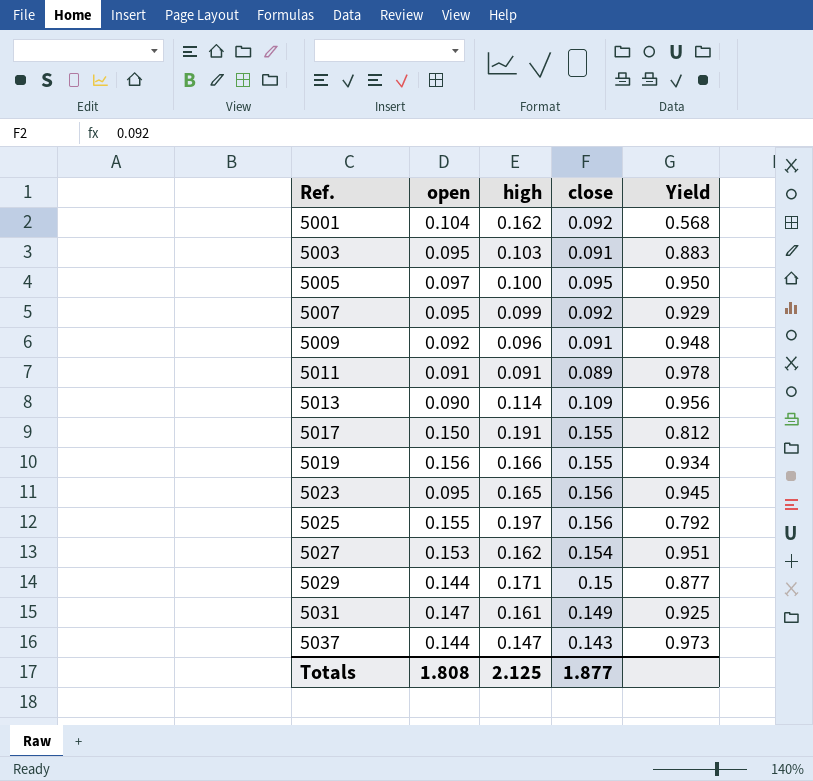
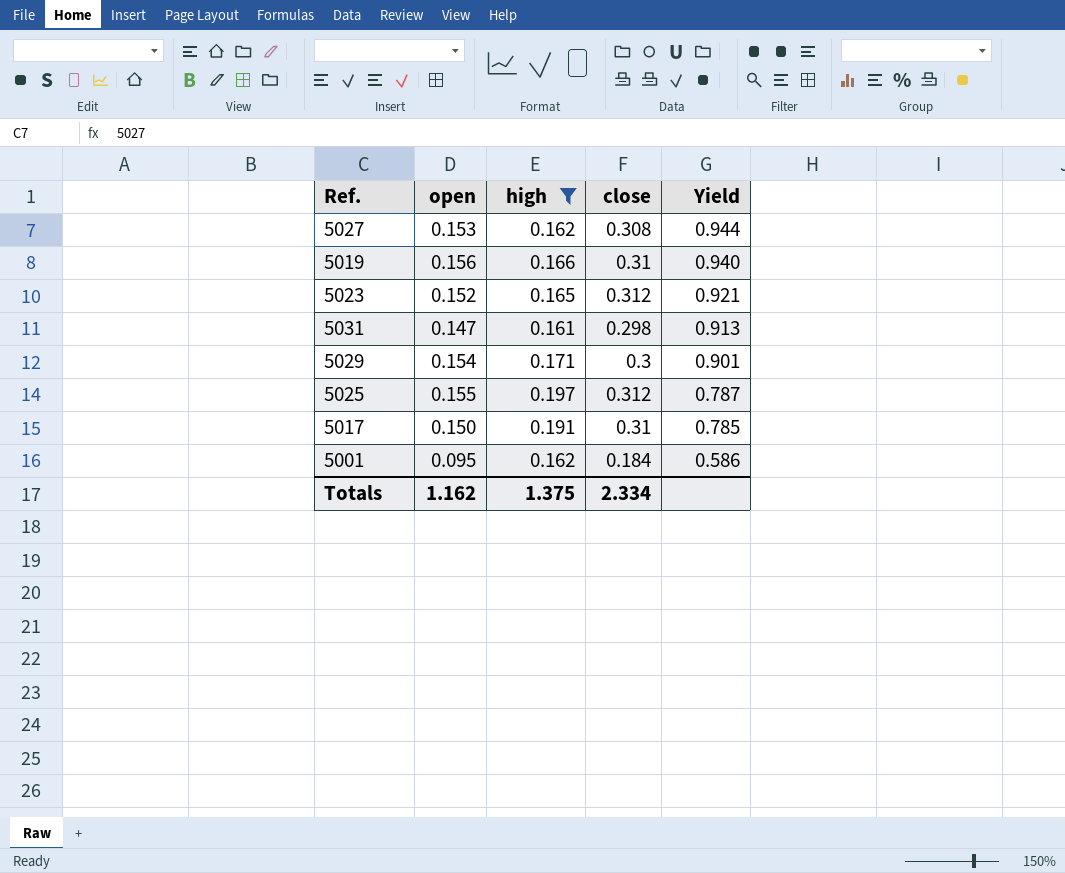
filter: none -> high >= 0.161
row order: Ref. ascending -> Yield descending
column Yield | formula: [close] / [high] -> [open] / [high]
5027 | close: 0.154 -> 0.308
5019 | close: 0.155 -> 0.31
5023 | open: 0.095 -> 0.152
5023 | close: 0.156 -> 0.312
5031 | close: 0.149 -> 0.298
5029 | open: 0.144 -> 0.154
5029 | close: 0.15 -> 0.3
5025 | close: 0.156 -> 0.312
5017 | close: 0.155 -> 0.31
5001 | open: 0.104 -> 0.095
5001 | close: 0.092 -> 0.184
Totals | open: 1.808 -> 1.162
Totals | high: 2.125 -> 1.375
Totals | close: 1.877 -> 2.334

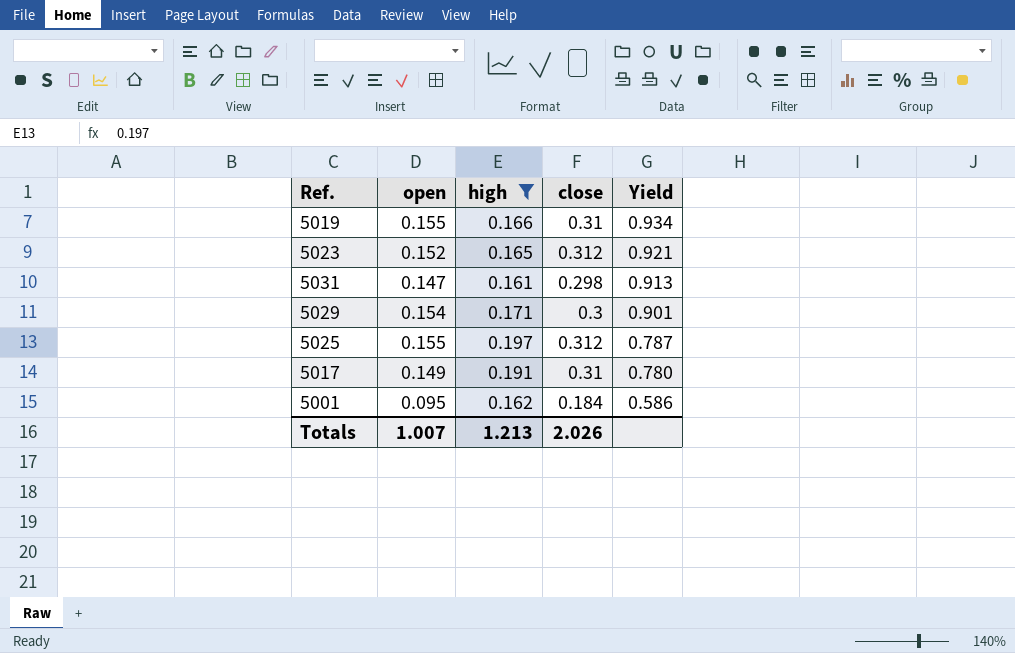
row 5027: 0.153 | 0.162 | 0.308 | 0.944 -> none
5019 | open: 0.156 -> 0.155
5019 | Yield: 0.940 -> 0.934
5017 | open: 0.150 -> 0.149
5017 | Yield: 0.785 -> 0.780
Totals | open: 1.162 -> 1.007
Totals | high: 1.375 -> 1.213
Totals | close: 2.334 -> 2.026

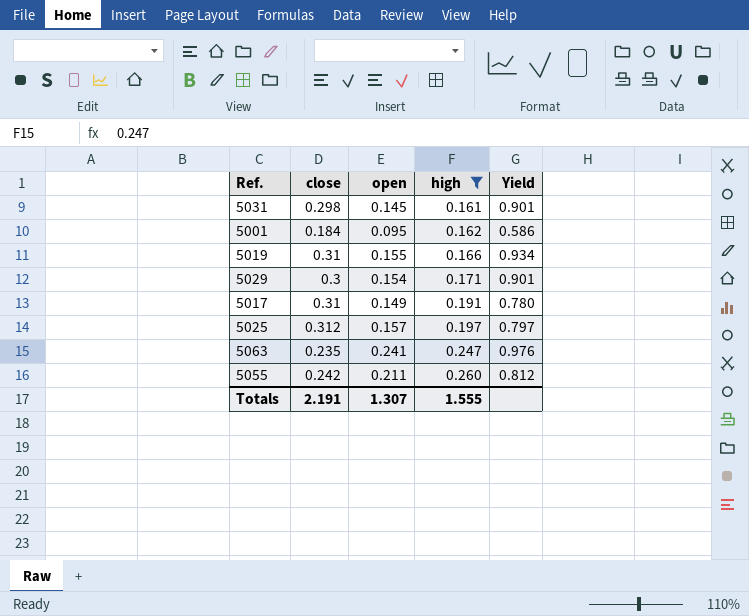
row order: Yield descending -> high ascending
column close | position: 4 -> 2
row 5023: 0.152 | 0.165 | 0.312 | 0.921 -> none
5031 | open: 0.147 -> 0.145
5031 | Yield: 0.913 -> 0.901
5025 | open: 0.155 -> 0.157
5025 | Yield: 0.787 -> 0.797
row 5063: none -> 0.235 | 0.241 | 0.247 | 0.976
row 5055: none -> 0.242 | 0.211 | 0.260 | 0.812
Totals | close: 2.026 -> 2.191
Totals | open: 1.007 -> 1.307
Totals | high: 1.213 -> 1.555

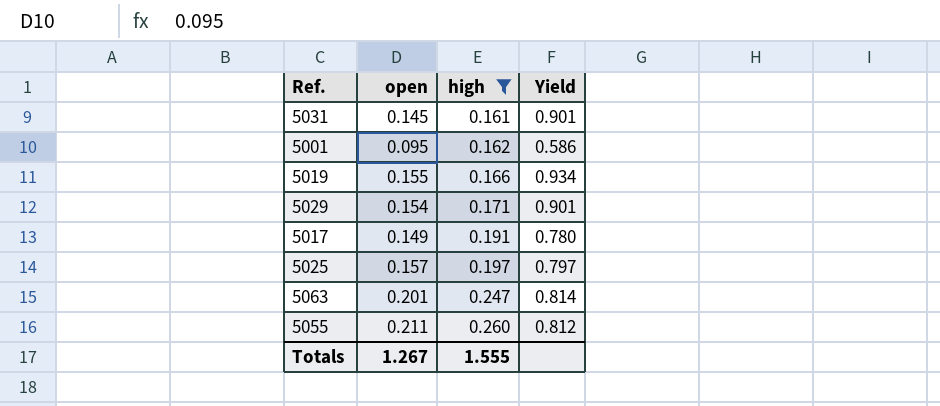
column close | position: 2 -> none
5063 | open: 0.241 -> 0.201
5063 | Yield: 0.976 -> 0.814
Totals | open: 1.307 -> 1.267

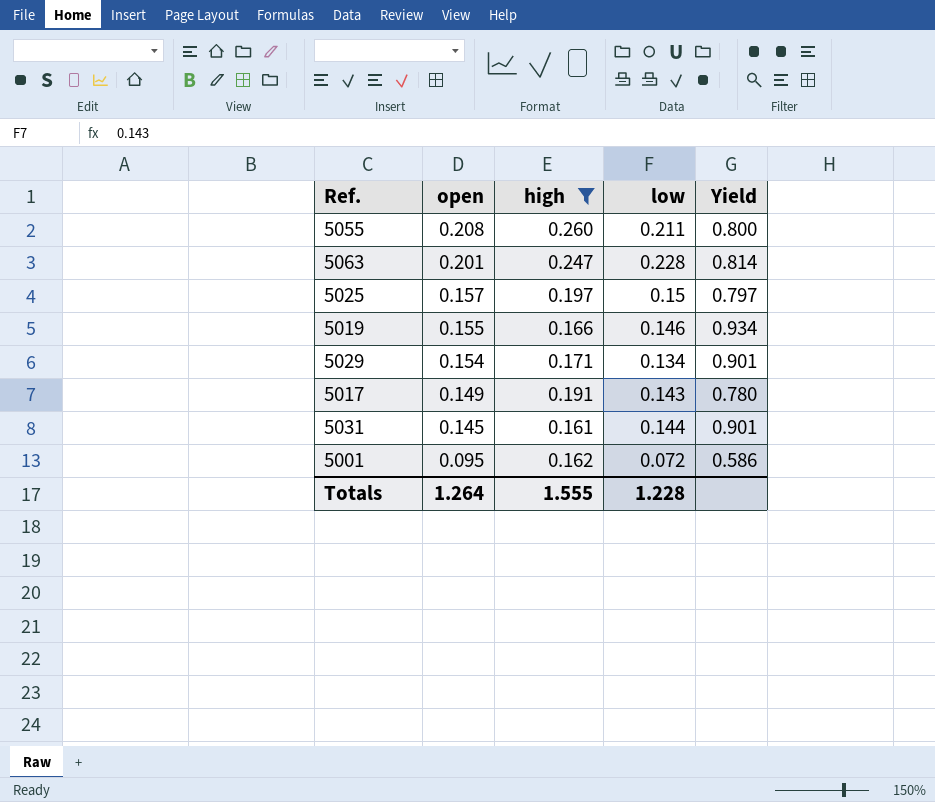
row order: high ascending -> open descending
column low | position: none -> 4
5055 | open: 0.211 -> 0.208
5055 | Yield: 0.812 -> 0.800
Totals | open: 1.267 -> 1.264

